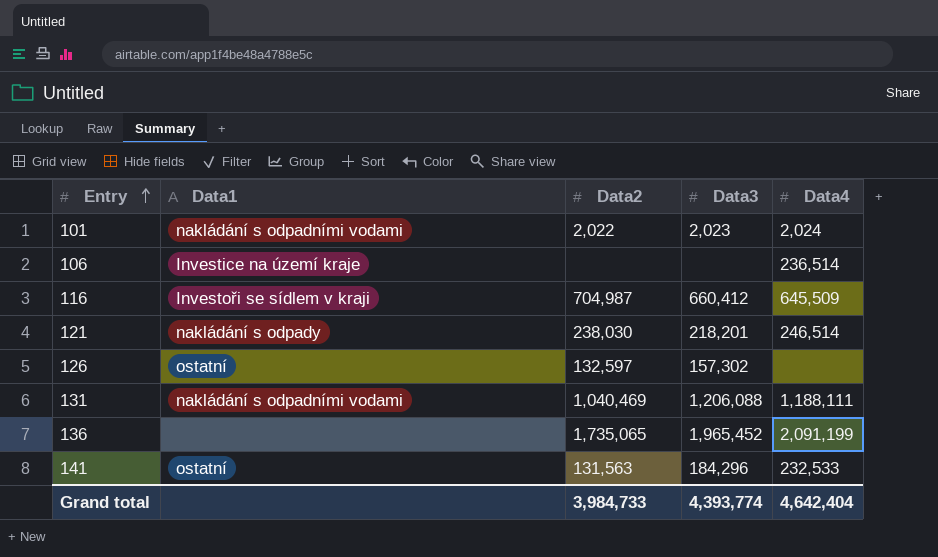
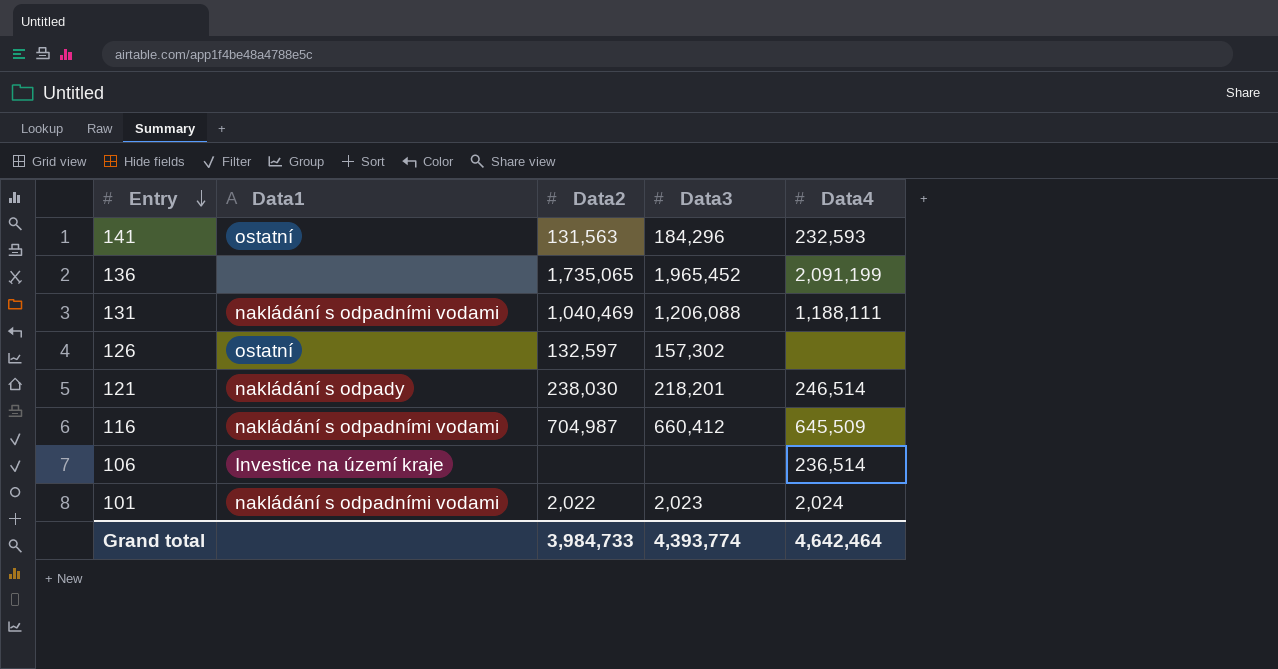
row order: Entry ascending -> Entry descending
141 | Data4: 232,533 -> 232,593
116 | Data1: Investoři se sídlem v kraji -> nakládání s odpadními vodami
Grand total | Data4: 4,642,404 -> 4,642,464

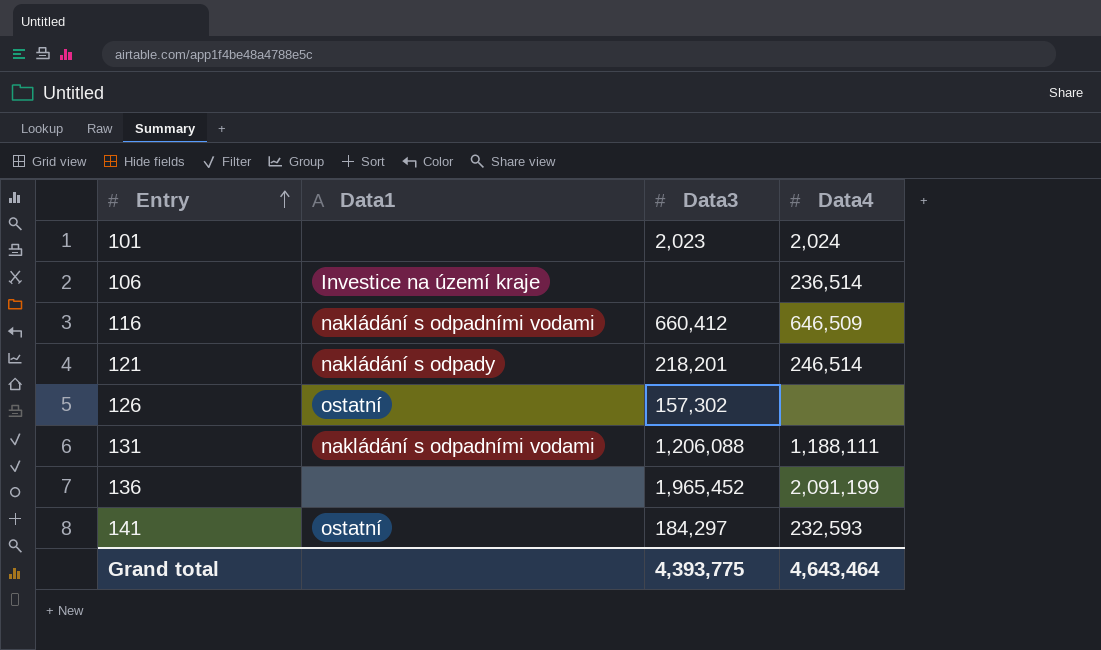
row order: Entry descending -> Entry ascending
column Data2 | position: 3 -> none
101 | Data1: nakládání s odpadními vodami -> none
116 | Data4: 645,509 -> 646,509
141 | Data3: 184,296 -> 184,297
Grand total | Data3: 4,393,774 -> 4,393,775
Grand total | Data4: 4,642,464 -> 4,643,464

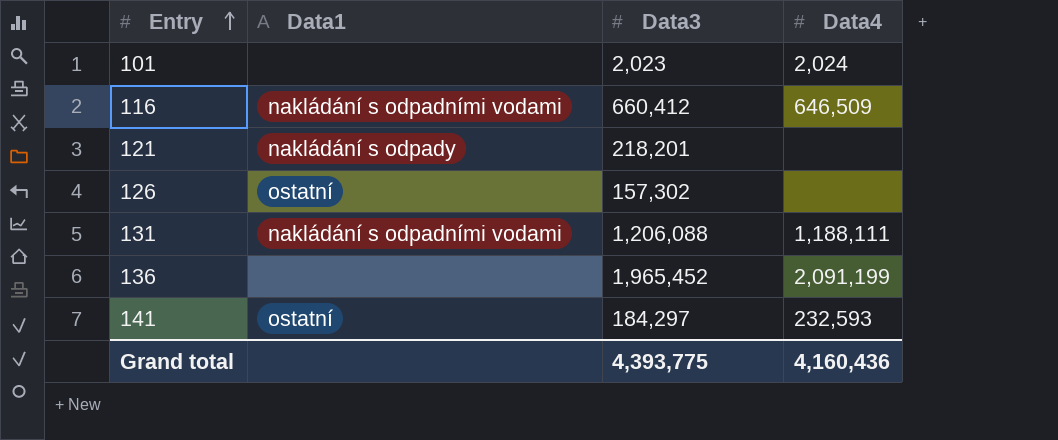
row 106: Investice na území kraje | none | 236,514 -> none
121 | Data4: 246,514 -> none
Grand total | Data4: 4,643,464 -> 4,160,436

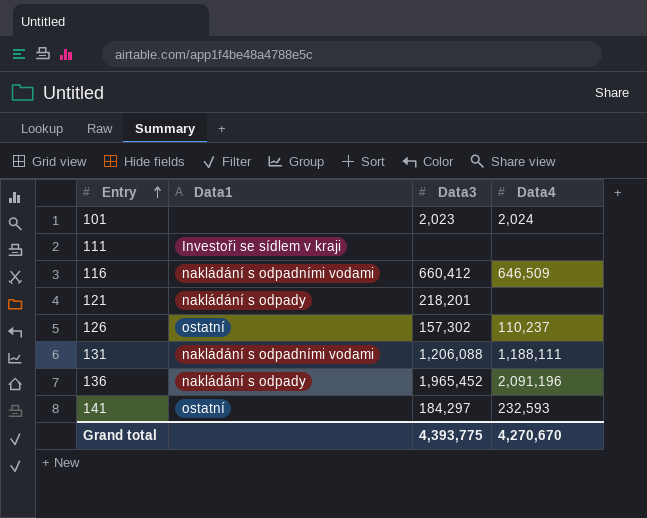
row 111: none -> Investoři se sídlem v kraji | none | none
126 | Data4: none -> 110,237
136 | Data1: none -> nakládání s odpady
136 | Data4: 2,091,199 -> 2,091,196
Grand total | Data4: 4,160,436 -> 4,270,670

